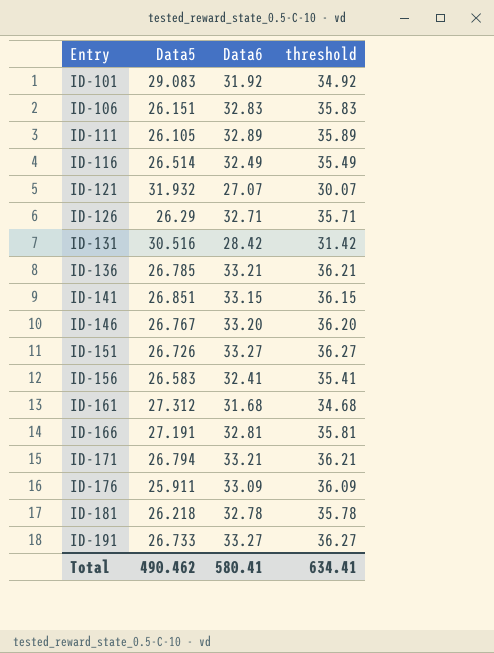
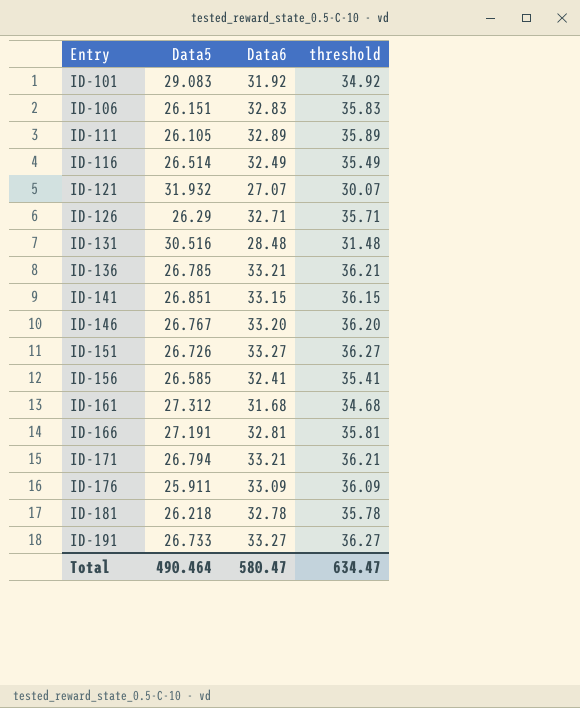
ID-131 | Data6: 28.42 -> 28.48
ID-131 | threshold: 31.42 -> 31.48
ID-156 | Data5: 26.583 -> 26.585
Total | Data5: 490.462 -> 490.464
Total | Data6: 580.41 -> 580.47
Total | threshold: 634.41 -> 634.47

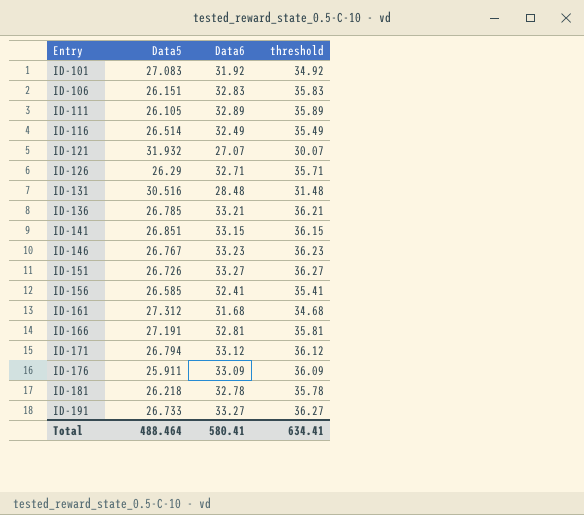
ID-101 | Data5: 29.083 -> 27.083
ID-146 | Data6: 33.20 -> 33.23
ID-146 | threshold: 36.20 -> 36.23
ID-171 | Data6: 33.21 -> 33.12
ID-171 | threshold: 36.21 -> 36.12
Total | Data5: 490.464 -> 488.464
Total | Data6: 580.47 -> 580.41
Total | threshold: 634.47 -> 634.41

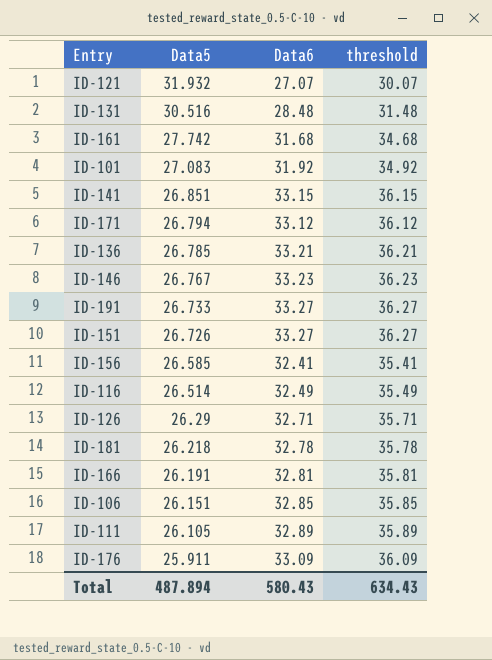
row order: Entry ascending -> Data5 descending
ID-161 | Data5: 27.312 -> 27.742
ID-166 | Data5: 27.191 -> 26.191
ID-106 | Data6: 32.83 -> 32.85
ID-106 | threshold: 35.83 -> 35.85
Total | Data5: 488.464 -> 487.894
Total | Data6: 580.41 -> 580.43
Total | threshold: 634.41 -> 634.43

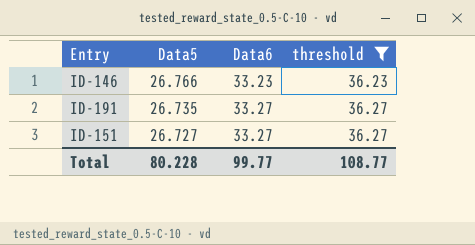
filter: none -> threshold >= 36.23
ID-146 | Data5: 26.767 -> 26.766
ID-191 | Data5: 26.733 -> 26.735
ID-151 | Data5: 26.726 -> 26.727
Total | Data5: 487.894 -> 80.228
Total | Data6: 580.43 -> 99.77
Total | threshold: 634.43 -> 108.77

